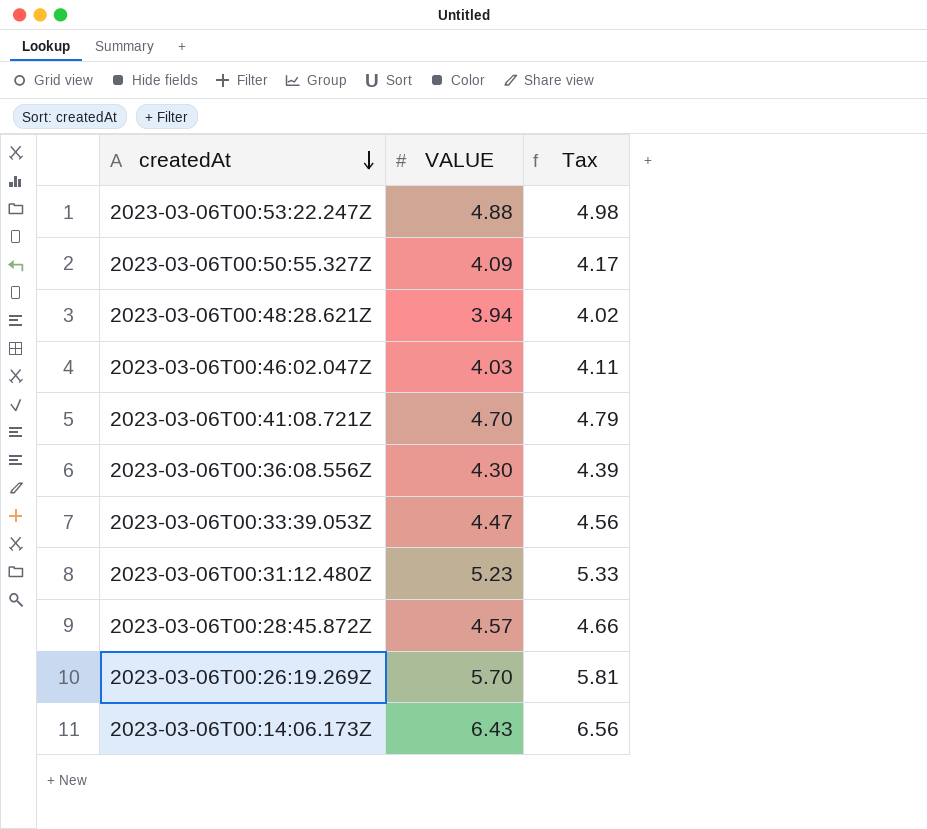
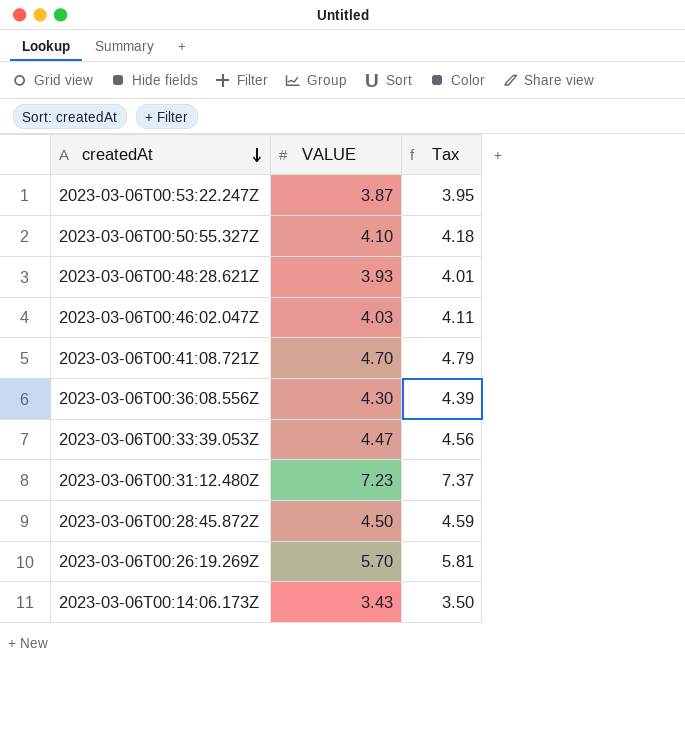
2023-03-06T00:53:22.247Z | VALUE: 4.88 -> 3.87
2023-03-06T00:53:22.247Z | Tax: 4.98 -> 3.95
2023-03-06T00:50:55.327Z | VALUE: 4.09 -> 4.10
2023-03-06T00:50:55.327Z | Tax: 4.17 -> 4.18
2023-03-06T00:48:28.621Z | VALUE: 3.94 -> 3.93
2023-03-06T00:48:28.621Z | Tax: 4.02 -> 4.01
2023-03-06T00:31:12.480Z | VALUE: 5.23 -> 7.23
2023-03-06T00:31:12.480Z | Tax: 5.33 -> 7.37
2023-03-06T00:28:45.872Z | VALUE: 4.57 -> 4.50
2023-03-06T00:28:45.872Z | Tax: 4.66 -> 4.59
2023-03-06T00:14:06.173Z | VALUE: 6.43 -> 3.43
2023-03-06T00:14:06.173Z | Tax: 6.56 -> 3.50

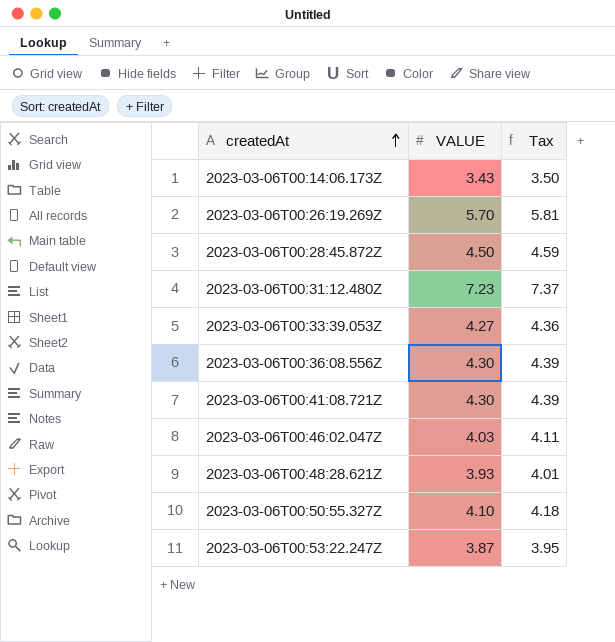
row order: createdAt descending -> createdAt ascending
2023-03-06T00:33:39.053Z | VALUE: 4.47 -> 4.27
2023-03-06T00:33:39.053Z | Tax: 4.56 -> 4.36
2023-03-06T00:41:08.721Z | VALUE: 4.70 -> 4.30
2023-03-06T00:41:08.721Z | Tax: 4.79 -> 4.39

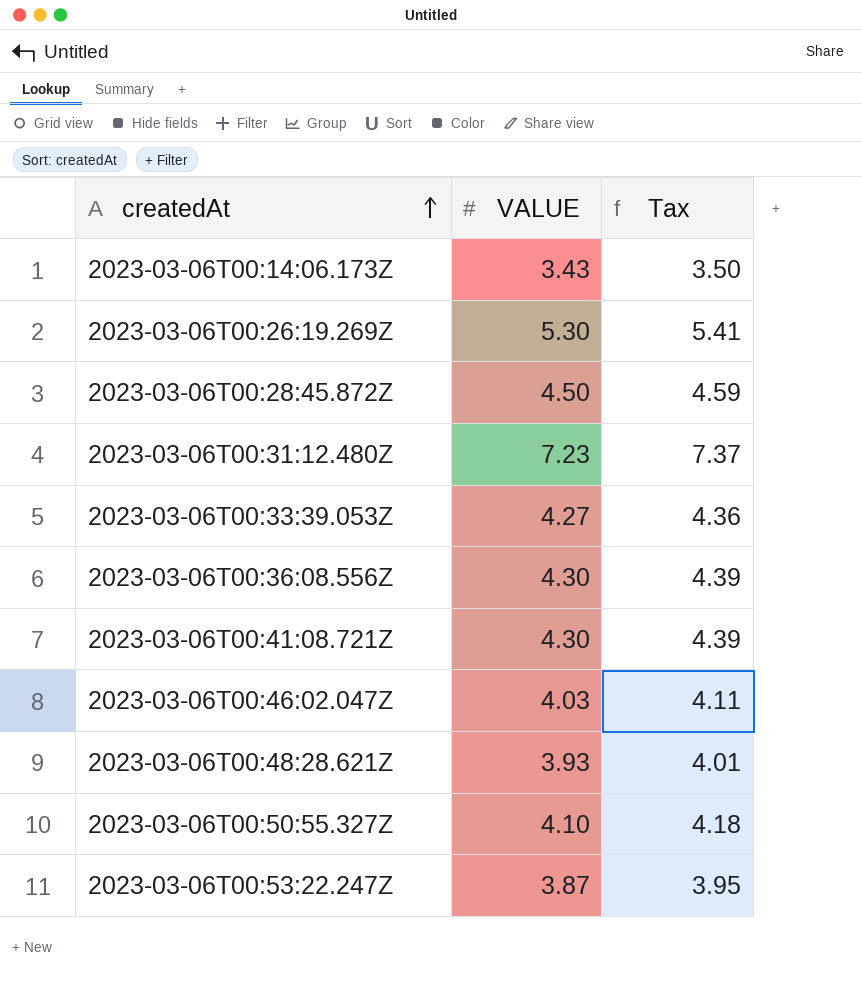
2023-03-06T00:26:19.269Z | VALUE: 5.70 -> 5.30
2023-03-06T00:26:19.269Z | Tax: 5.81 -> 5.41

